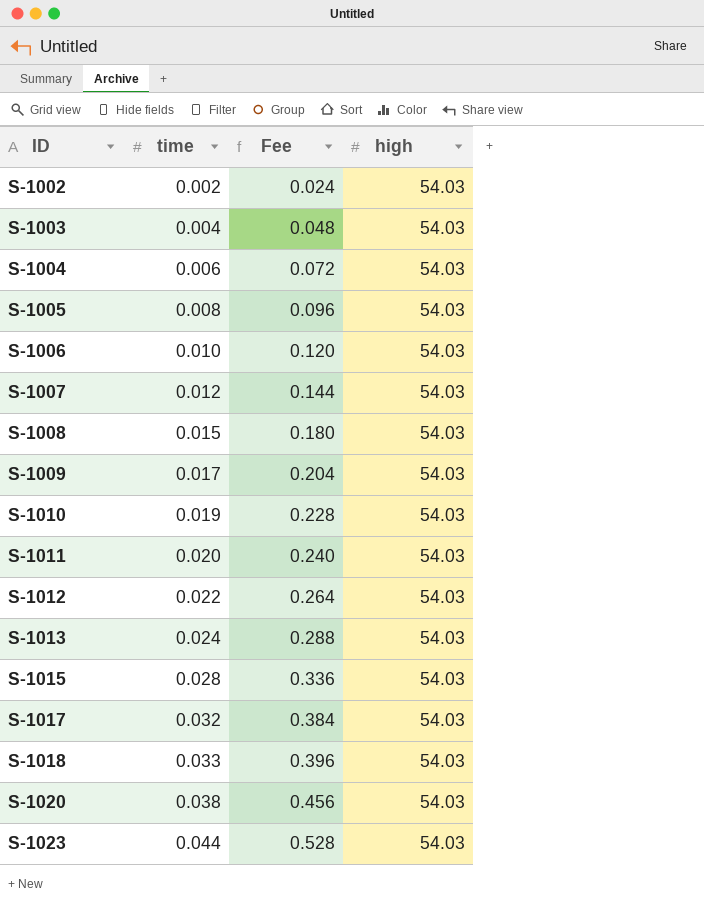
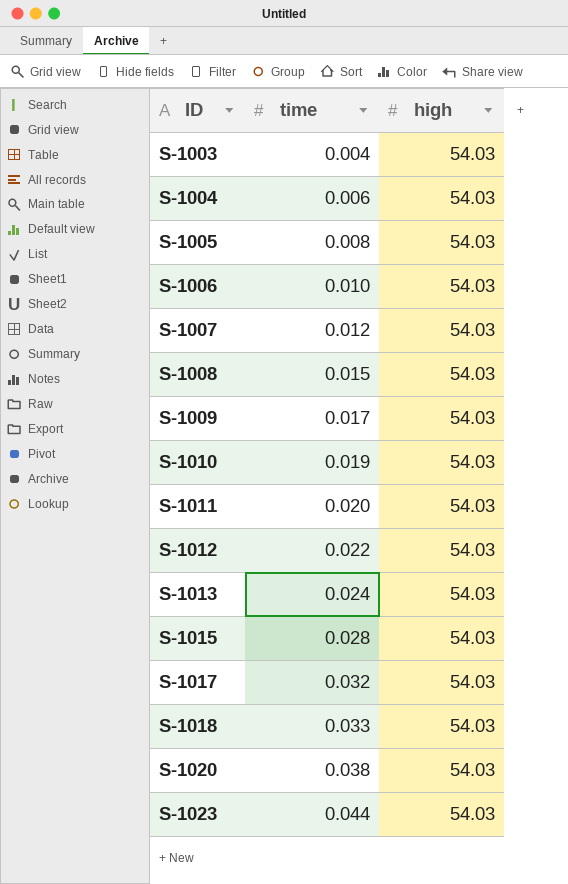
column Fee | formula: [time] * 12 -> none
row S-1002: 0.002 | 0.024 | 54.03 -> none

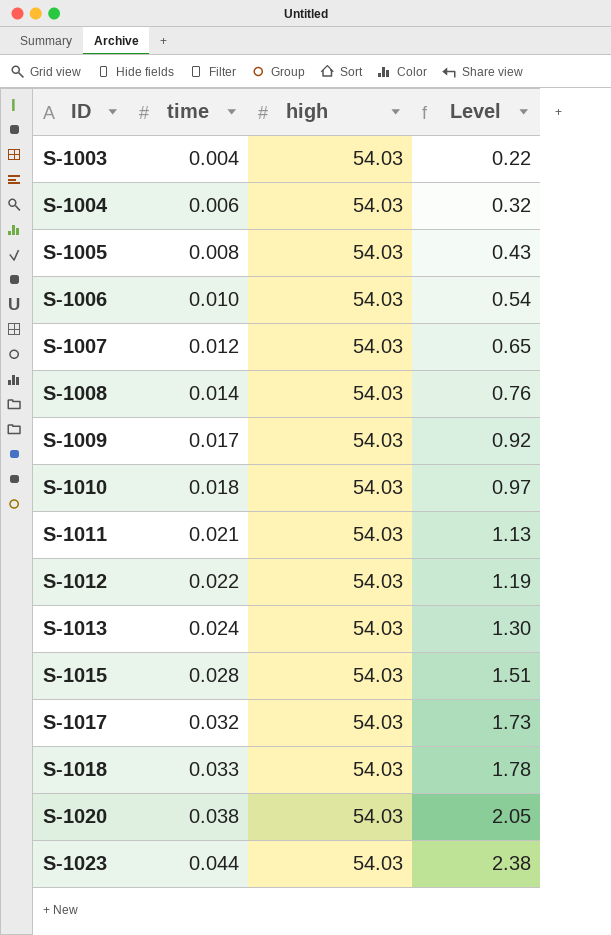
column Level | formula: none -> [time] * [high]
S-1008 | time: 0.015 -> 0.014
S-1010 | time: 0.019 -> 0.018
S-1011 | time: 0.020 -> 0.021

